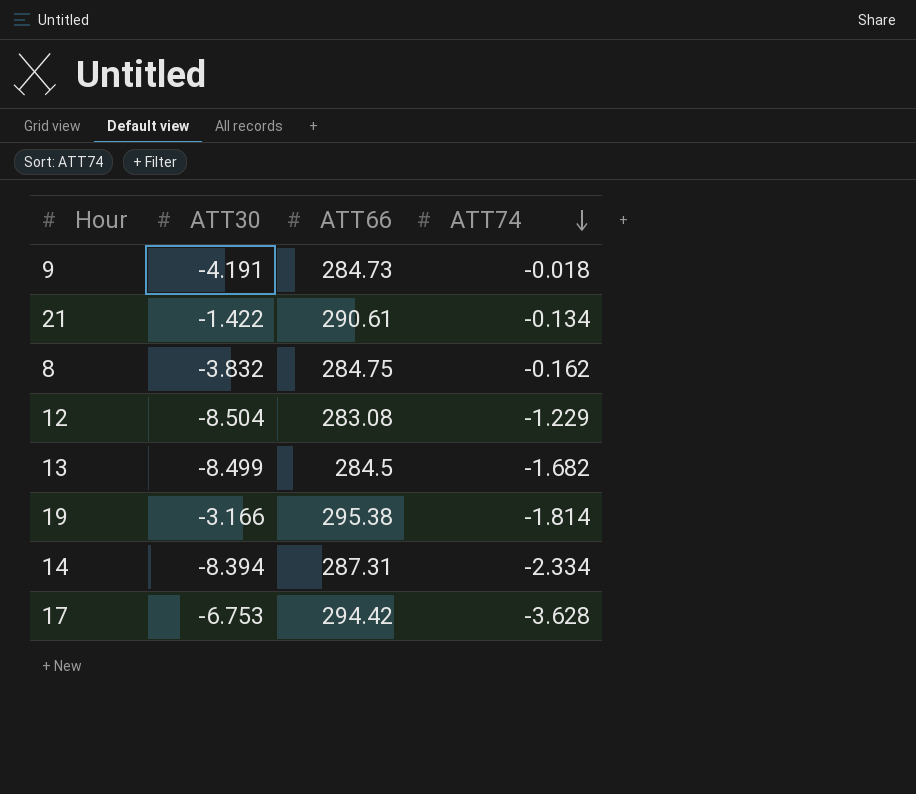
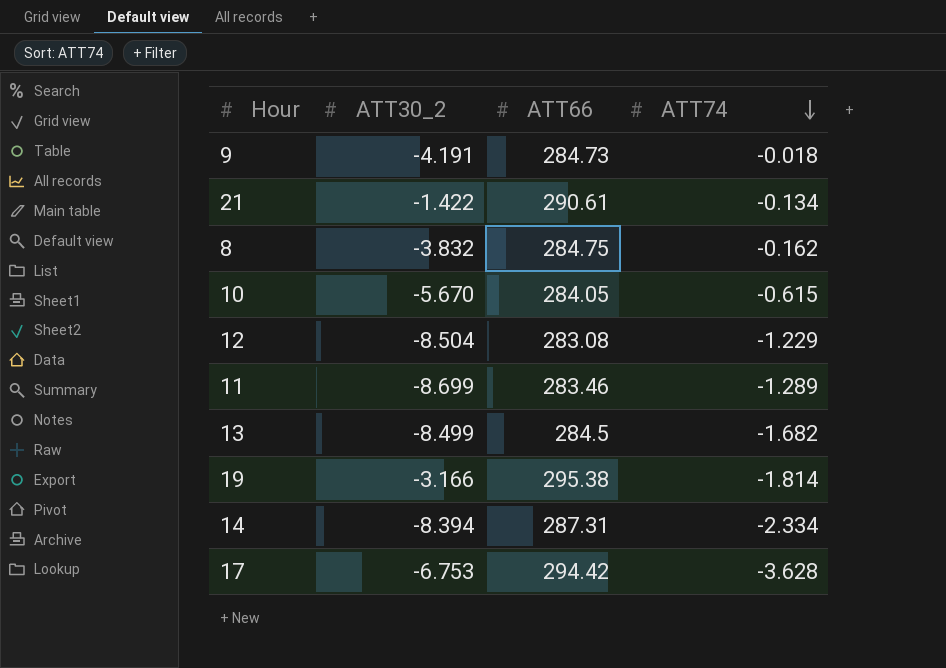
column name: ATT30 -> ATT30_2
row 10: none -> -5.670 | 284.05 | -0.615
row 11: none -> -8.699 | 283.46 | -1.289

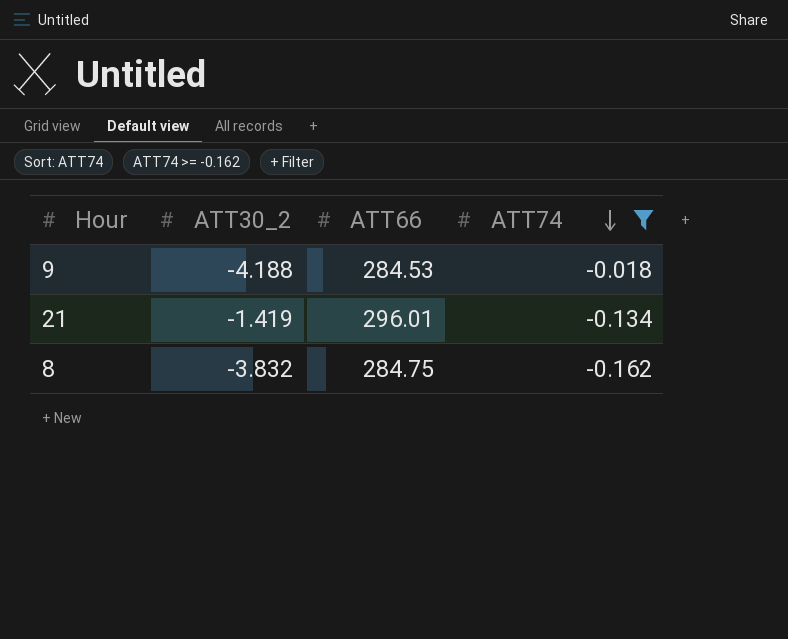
filter: none -> ATT74 >= -0.162
9 | ATT30_2: -4.191 -> -4.188
9 | ATT66: 284.73 -> 284.53
21 | ATT30_2: -1.422 -> -1.419
21 | ATT66: 290.61 -> 296.01

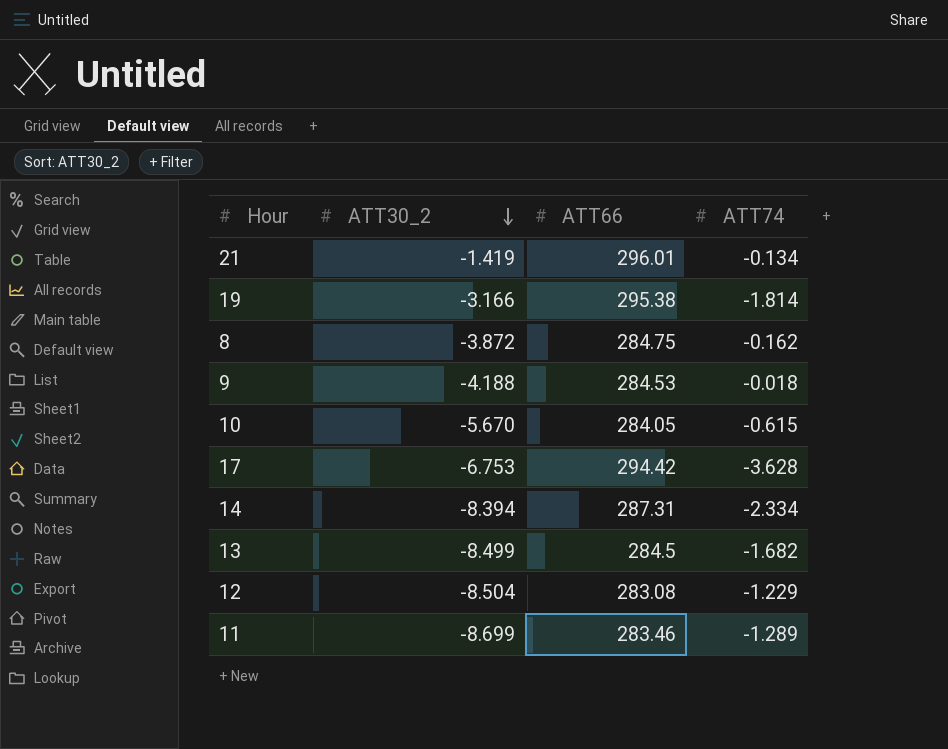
filter: ATT74 >= -0.162 -> none
row order: ATT74 descending -> ATT30_2 descending
8 | ATT30_2: -3.832 -> -3.872

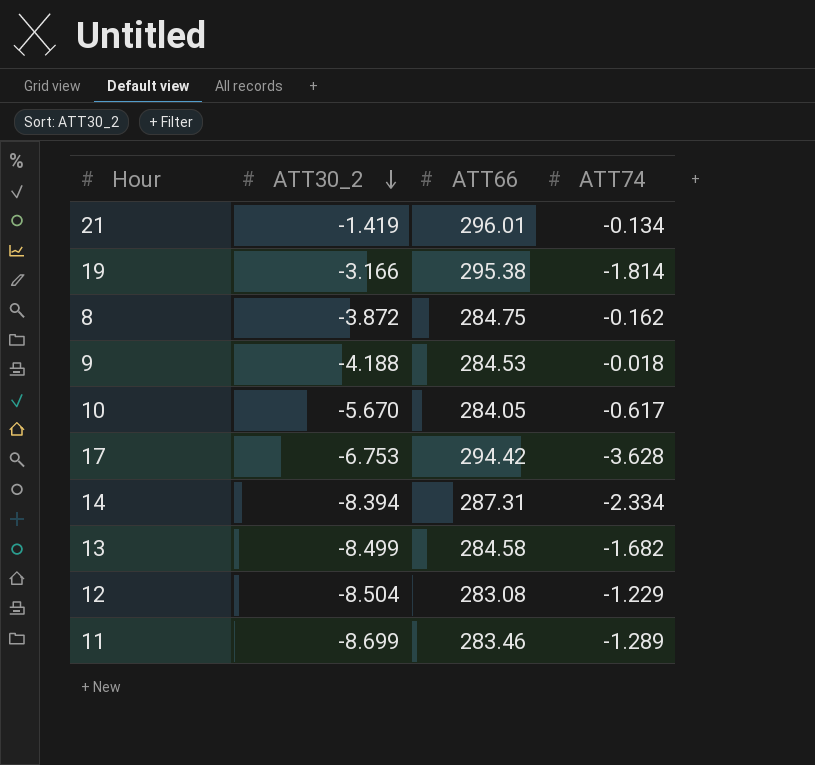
10 | ATT74: -0.615 -> -0.617
13 | ATT66: 284.5 -> 284.58

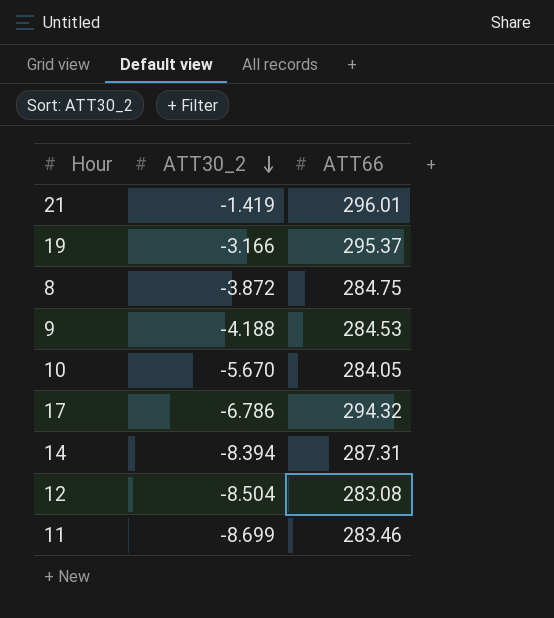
column ATT74 | position: 4 -> none
row 13: -8.499 | 284.58 | -1.682 -> none
19 | ATT66: 295.38 -> 295.37
17 | ATT30_2: -6.753 -> -6.786
17 | ATT66: 294.42 -> 294.32

